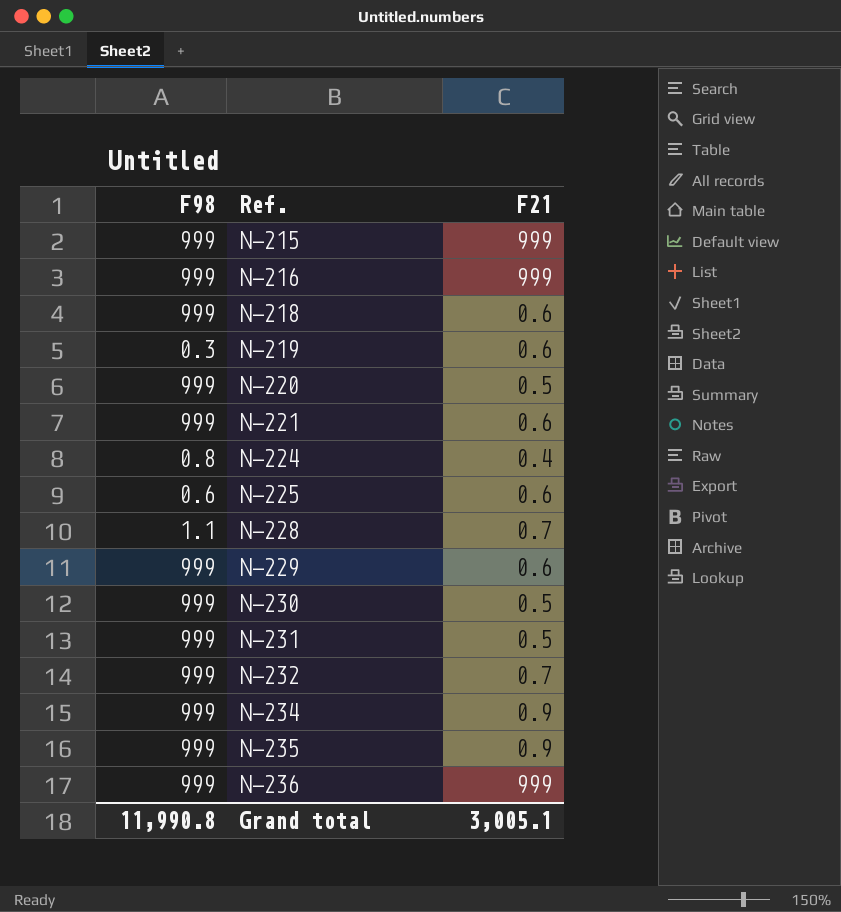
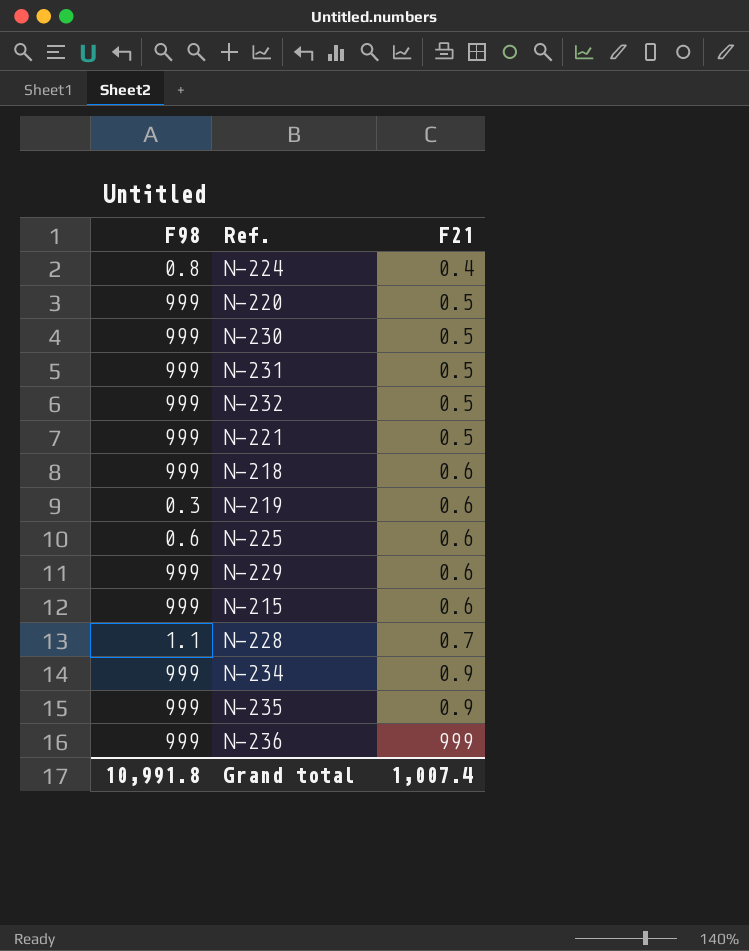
row order: Ref. ascending -> F21 ascending
row N-216: 999 | 999 -> none
N-232 | F21: 0.7 -> 0.5
N-221 | F21: 0.6 -> 0.5
N-215 | F21: 999 -> 0.6
Grand total | F98: 11,990.8 -> 10,991.8
Grand total | F21: 3,005.1 -> 1,007.4

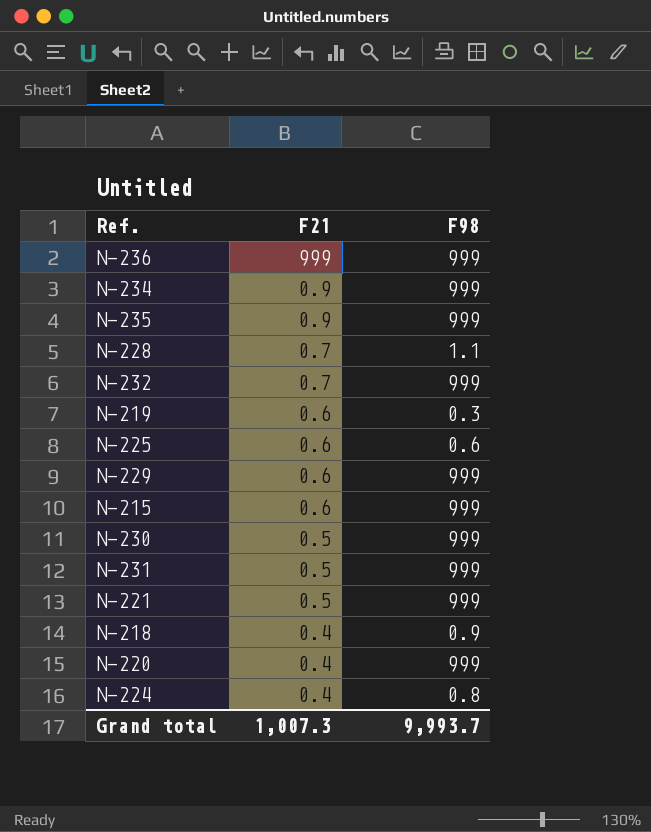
row order: F21 ascending -> F21 descending
column F98 | position: 1 -> 3
N-232 | F21: 0.5 -> 0.7
N-218 | F21: 0.6 -> 0.4
N-218 | F98: 999 -> 0.9
N-220 | F21: 0.5 -> 0.4
Grand total | F21: 1,007.4 -> 1,007.3
Grand total | F98: 10,991.8 -> 9,993.7

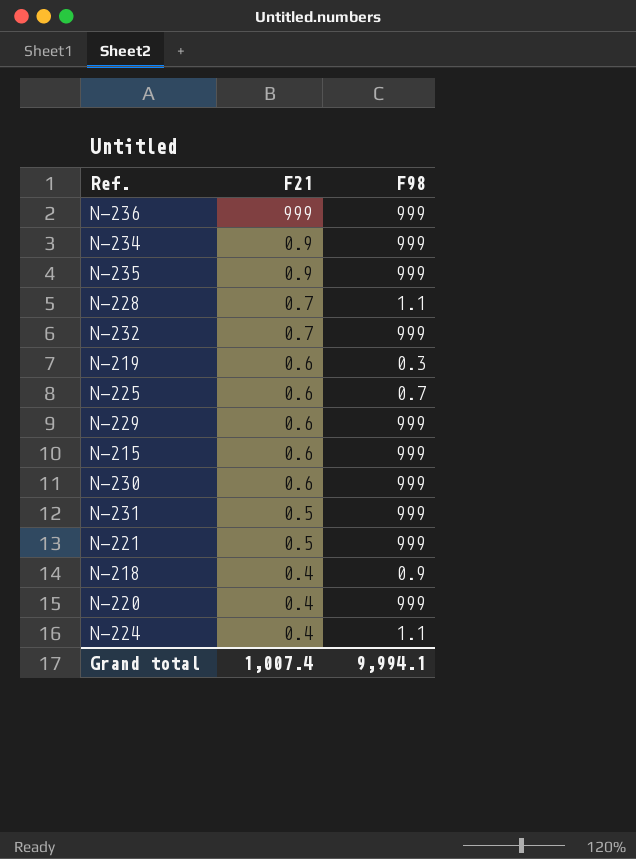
N-225 | F98: 0.6 -> 0.7
N-230 | F21: 0.5 -> 0.6
N-224 | F98: 0.8 -> 1.1
Grand total | F21: 1,007.3 -> 1,007.4
Grand total | F98: 9,993.7 -> 9,994.1

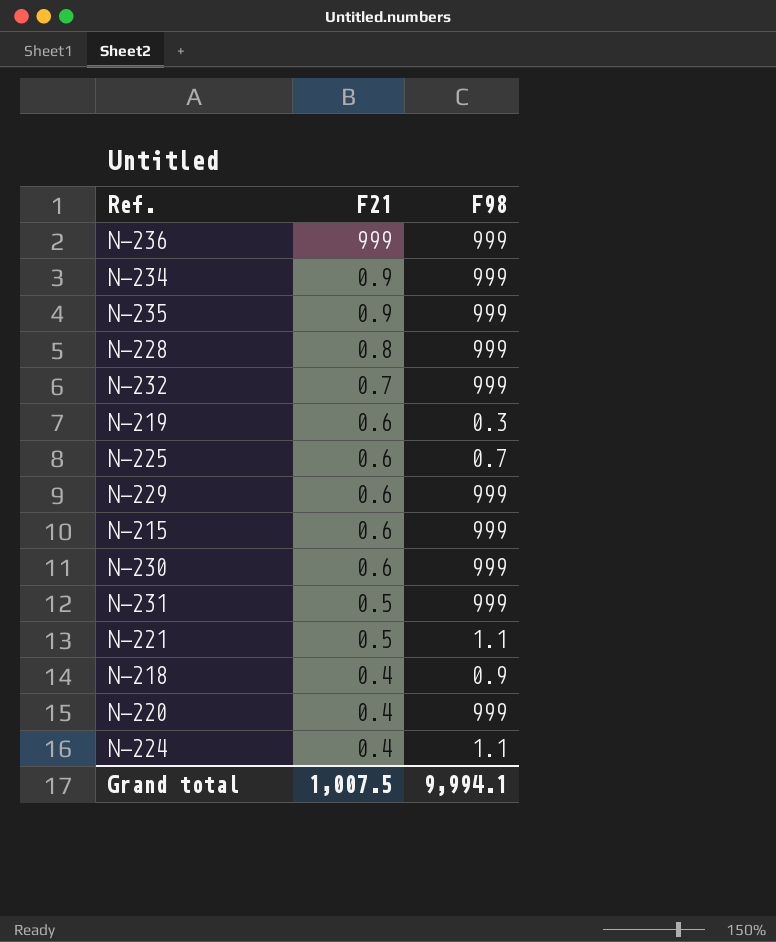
N-228 | F21: 0.7 -> 0.8
N-228 | F98: 1.1 -> 999
N-221 | F98: 999 -> 1.1
Grand total | F21: 1,007.4 -> 1,007.5

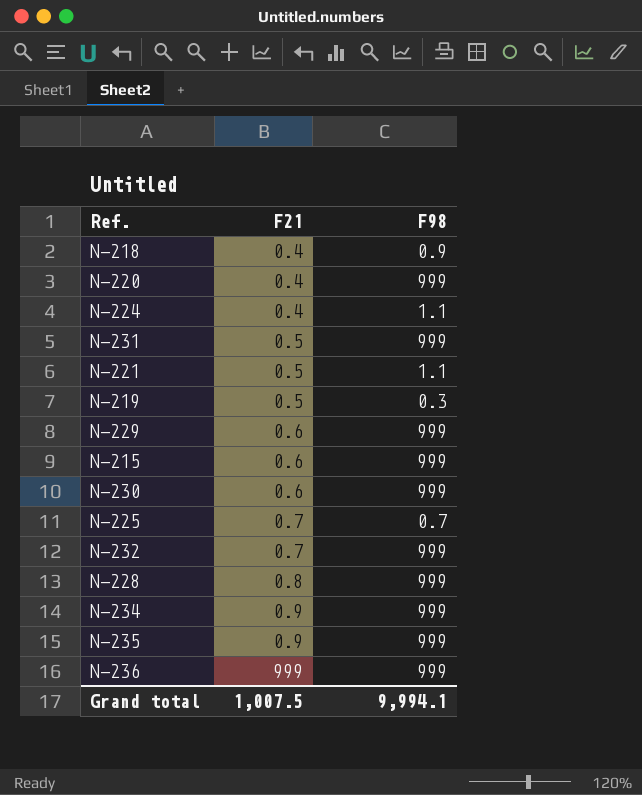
row order: F21 descending -> F21 ascending
N-219 | F21: 0.6 -> 0.5
N-225 | F21: 0.6 -> 0.7

